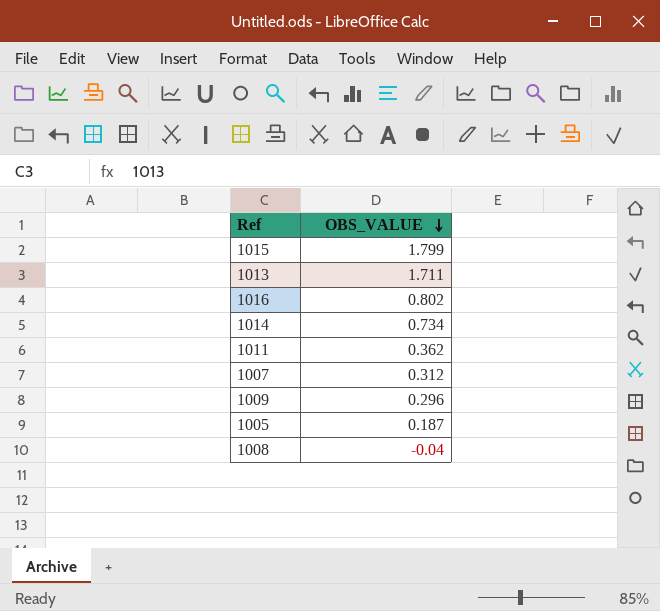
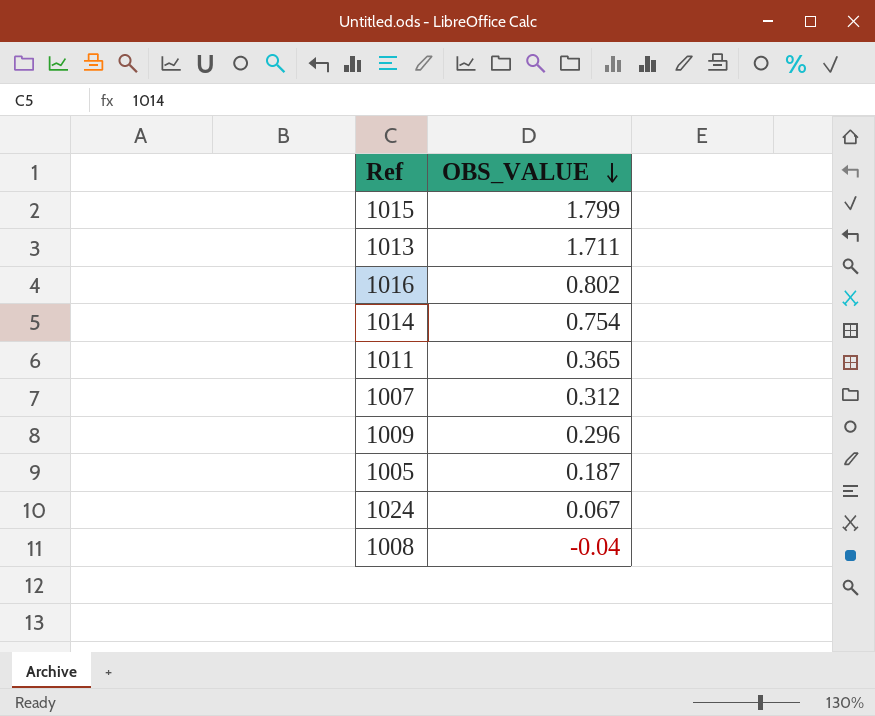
1014 | OBS_VALUE: 0.734 -> 0.754
1011 | OBS_VALUE: 0.362 -> 0.365
row 1024: none -> 0.067

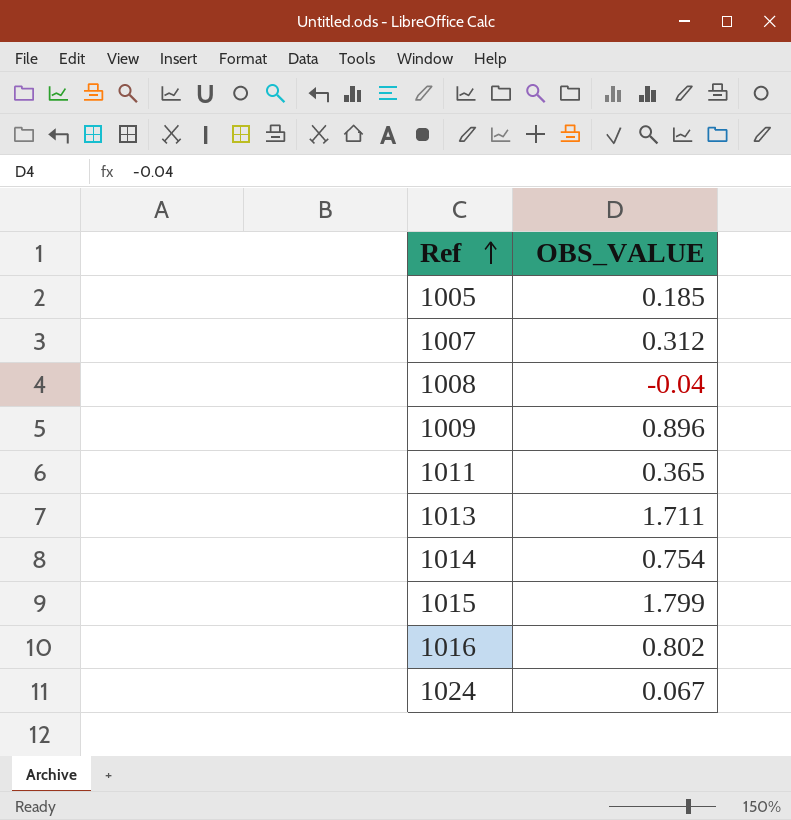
row order: OBS_VALUE descending -> Ref ascending
1005 | OBS_VALUE: 0.187 -> 0.185
1009 | OBS_VALUE: 0.296 -> 0.896

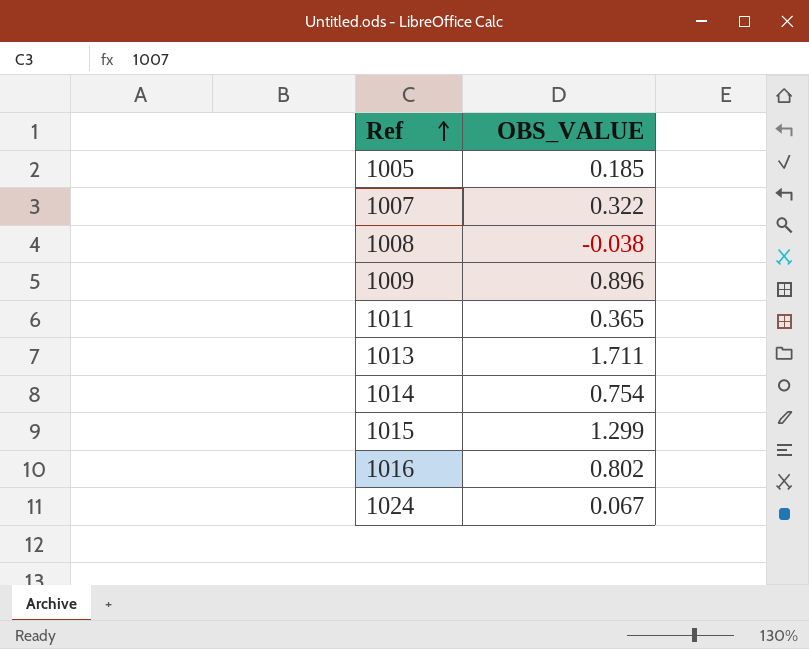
1007 | OBS_VALUE: 0.312 -> 0.322
1008 | OBS_VALUE: -0.04 -> -0.038
1015 | OBS_VALUE: 1.799 -> 1.299

